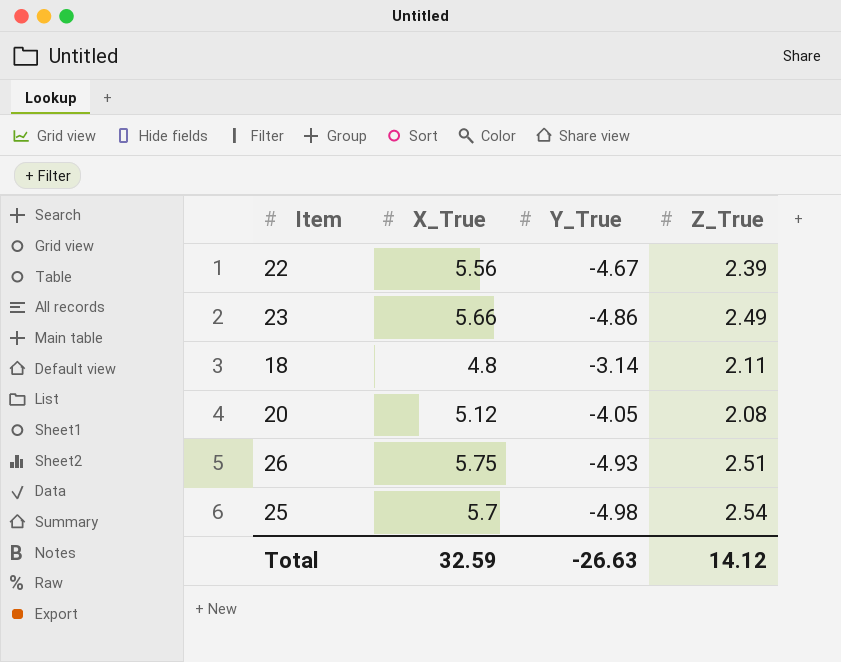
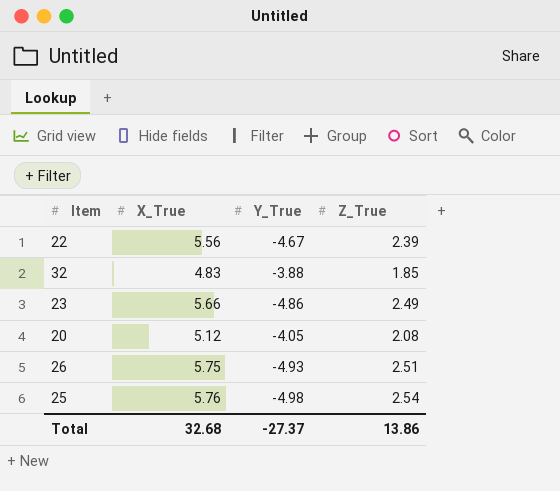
row 18: 4.8 | -3.14 | 2.11 -> none
row 32: none -> 4.83 | -3.88 | 1.85
25 | X_True: 5.7 -> 5.76
Total | X_True: 32.59 -> 32.68
Total | Y_True: -26.63 -> -27.37
Total | Z_True: 14.12 -> 13.86

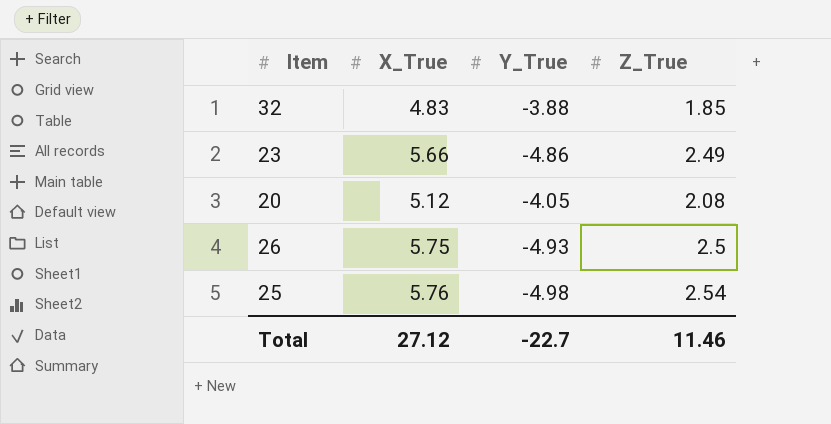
row 22: 5.56 | -4.67 | 2.39 -> none
26 | Z_True: 2.51 -> 2.5
Total | X_True: 32.68 -> 27.12
Total | Y_True: -27.37 -> -22.7
Total | Z_True: 13.86 -> 11.46

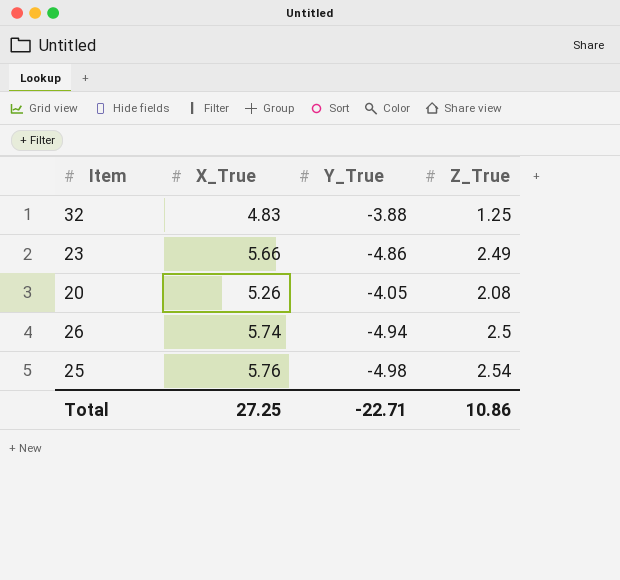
32 | Z_True: 1.85 -> 1.25
20 | X_True: 5.12 -> 5.26
26 | X_True: 5.75 -> 5.74
26 | Y_True: -4.93 -> -4.94
Total | X_True: 27.12 -> 27.25
Total | Y_True: -22.7 -> -22.71
Total | Z_True: 11.46 -> 10.86

